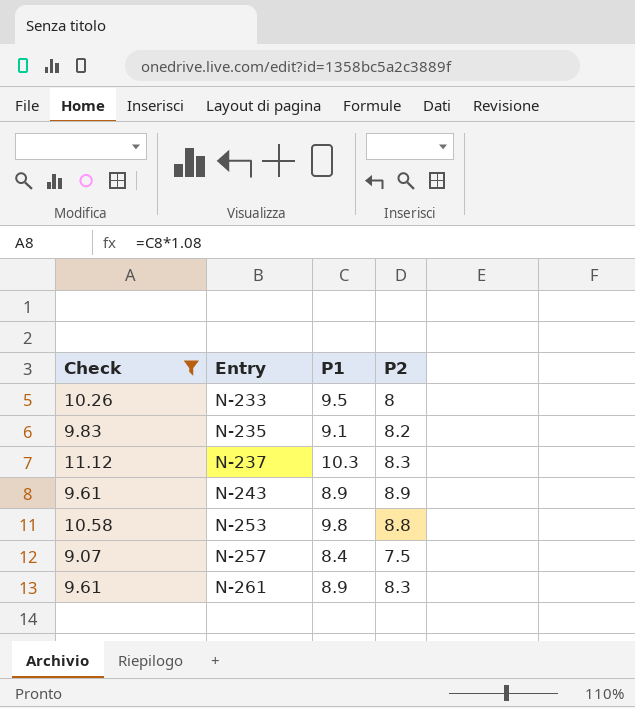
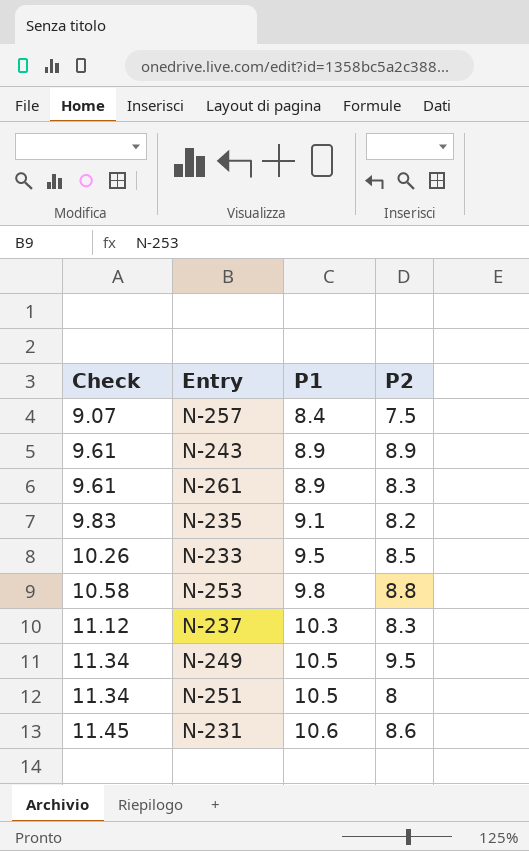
filter: Check <= 11.12 -> none
row order: Entry ascending -> Check ascending
N-233 | P2: 8 -> 8.5

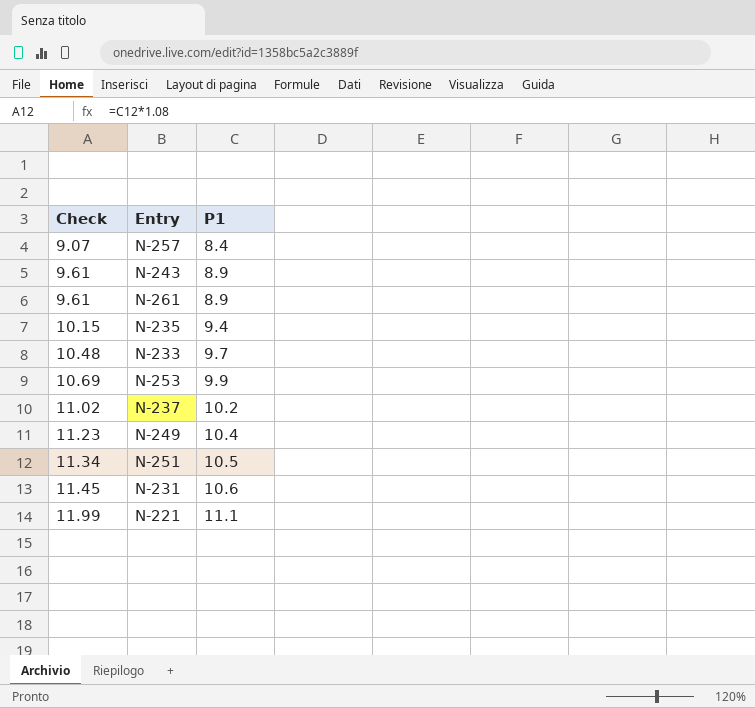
column P2 | position: 4 -> none
N-235 | Check: 9.83 -> 10.15
N-235 | P1: 9.1 -> 9.4
N-233 | Check: 10.26 -> 10.48
N-233 | P1: 9.5 -> 9.7
N-253 | Check: 10.58 -> 10.69
N-253 | P1: 9.8 -> 9.9
N-237 | Check: 11.12 -> 11.02
N-237 | P1: 10.3 -> 10.2
N-249 | Check: 11.34 -> 11.23
N-249 | P1: 10.5 -> 10.4
row N-221: none -> 11.99 | 11.1

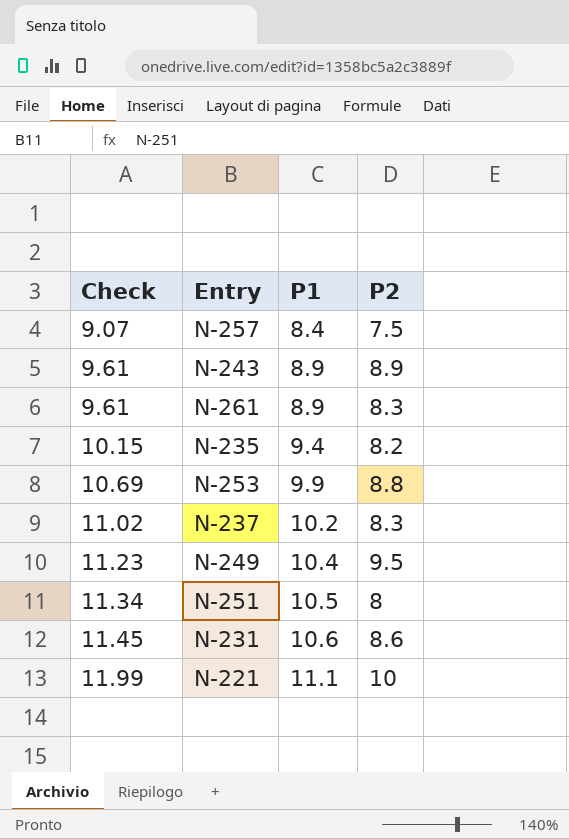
column P2 | position: none -> 4
row N-233: 10.48 | 9.7 -> none

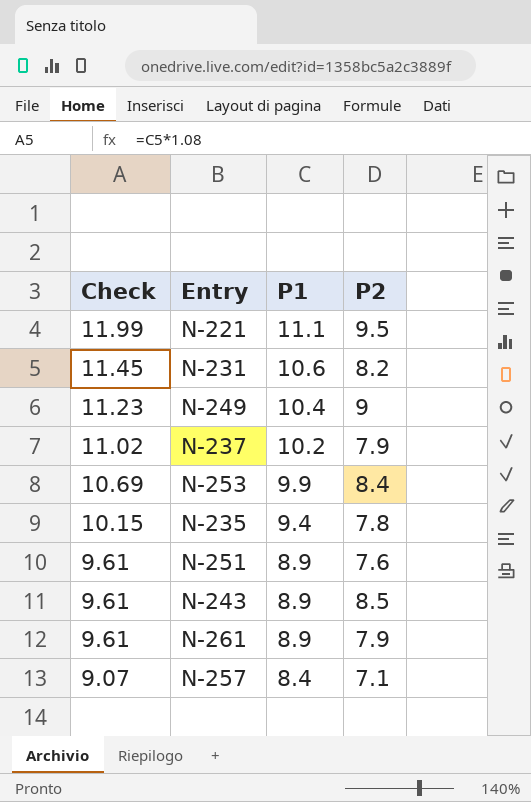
row order: Check ascending -> Check descending
N-221 | P2: 10 -> 9.5
N-231 | P2: 8.6 -> 8.2
N-249 | P2: 9.5 -> 9
N-237 | P2: 8.3 -> 7.9
N-253 | P2: 8.8 -> 8.4
N-235 | P2: 8.2 -> 7.8
N-251 | Check: 11.34 -> 9.61
N-251 | P1: 10.5 -> 8.9
N-251 | P2: 8 -> 7.6
N-243 | P2: 8.9 -> 8.5
N-261 | P2: 8.3 -> 7.9
N-257 | P2: 7.5 -> 7.1

